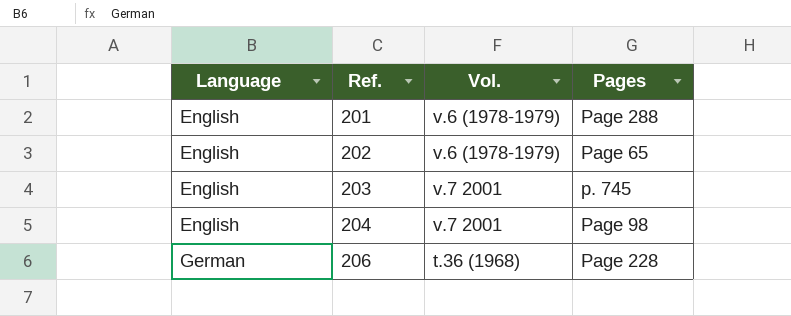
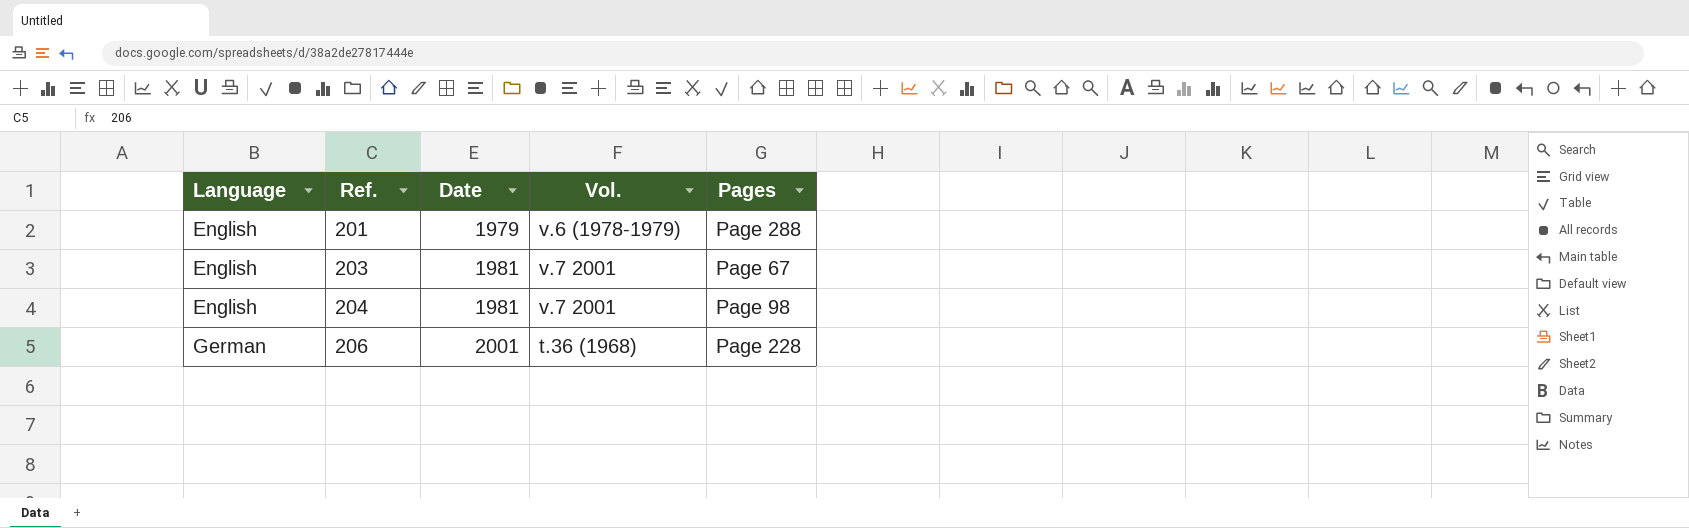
column Date | position: none -> 3
row 202: English | v.6 (1978-1979) | Page 65 -> none
203 | Pages: p. 745 -> Page 67

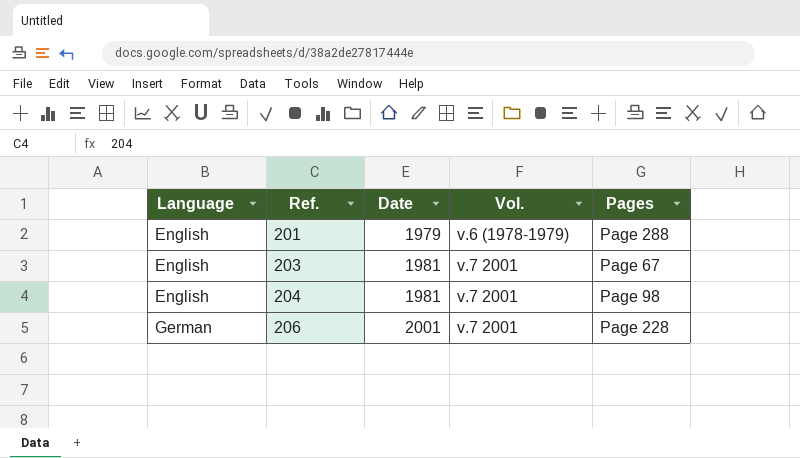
206 | Vol.: t.36 (1968) -> v.7 2001

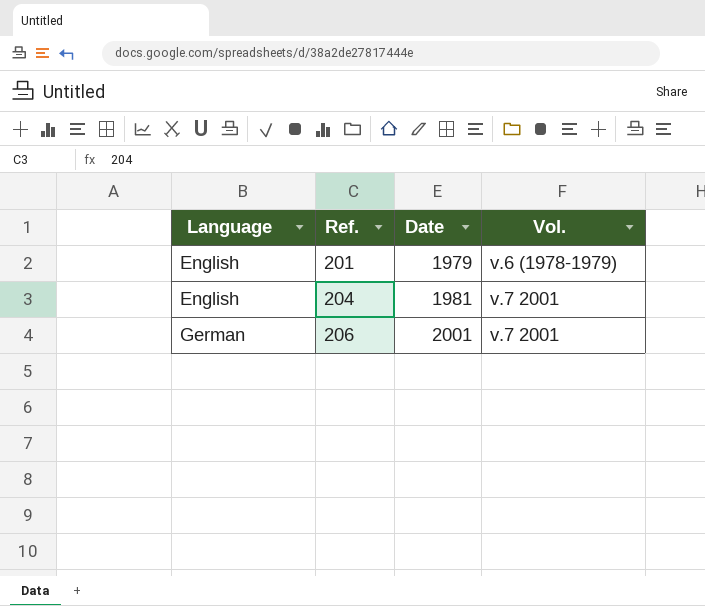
column Pages | position: 5 -> none
row 203: English | 1981 | v.7 2001 | Page 67 -> none

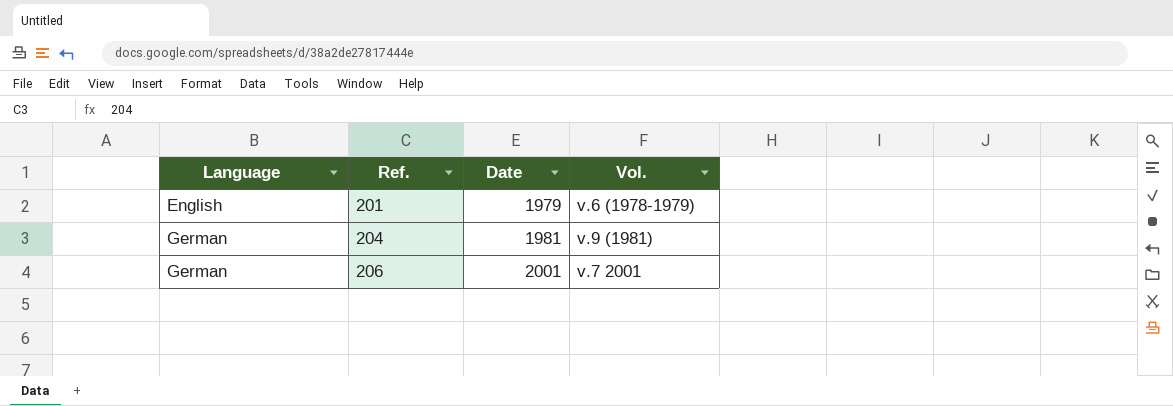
204 | Language: English -> German
204 | Vol.: v.7 2001 -> v.9 (1981)

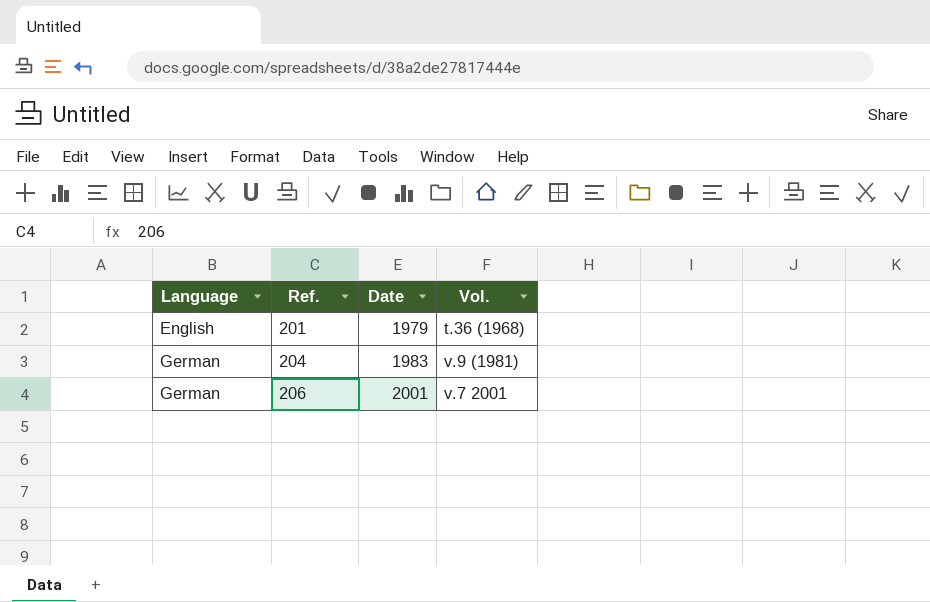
201 | Vol.: v.6 (1978-1979) -> t.36 (1968)
204 | Date: 1981 -> 1983

